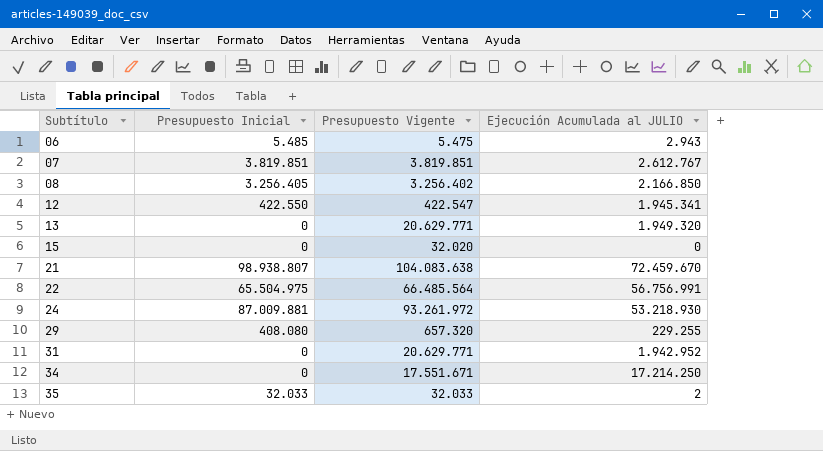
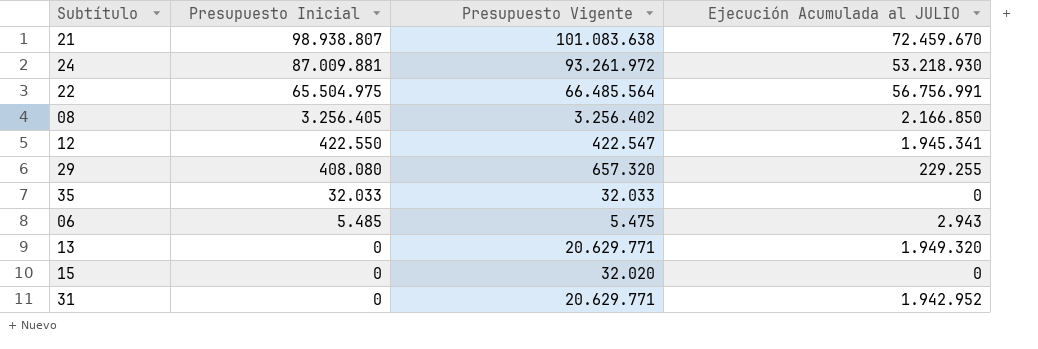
row order: Subtítulo ascending -> Presupuesto Inicial descending
row 07: 3.819.851 | 3.819.851 | 2.612.767 -> none
row 34: 0 | 17.551.671 | 17.214.250 -> none
21 | Presupuesto Vigente: 104.083.638 -> 101.083.638
35 | Ejecución Acumulada al JULIO: 2 -> 0

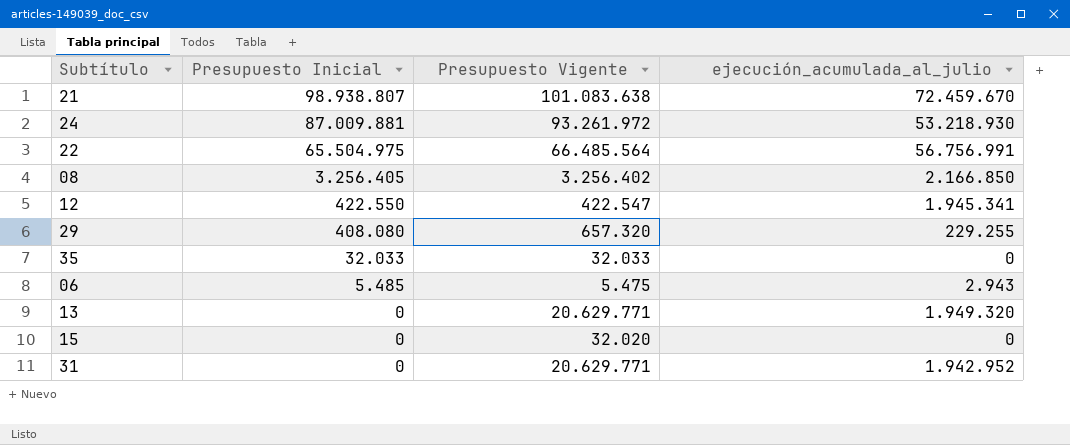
column name: Ejecución Acumulada al JULIO -> ejecución_acumulada_al_julio

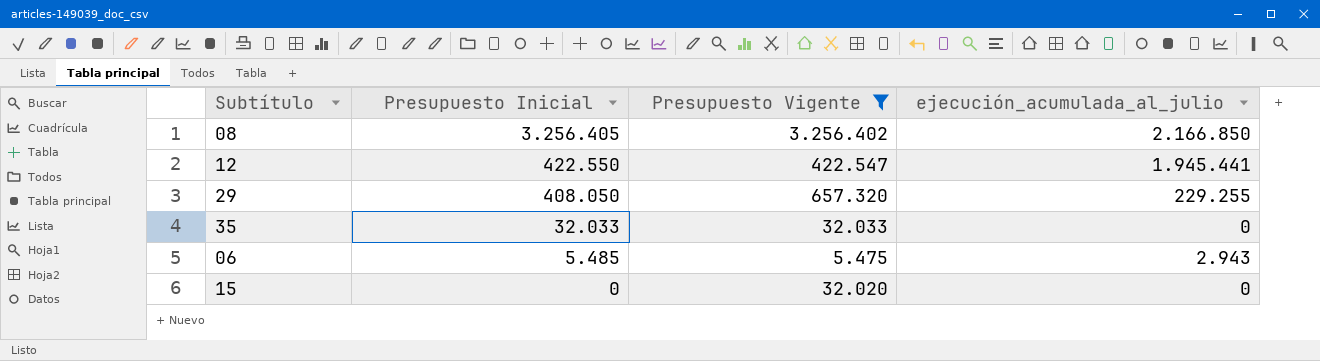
filter: none -> Presupuesto Vigente <= 3.256.402
12 | ejecución_acumulada_al_julio: 1.945.341 -> 1.945.441
29 | Presupuesto Inicial: 408.080 -> 408.050

